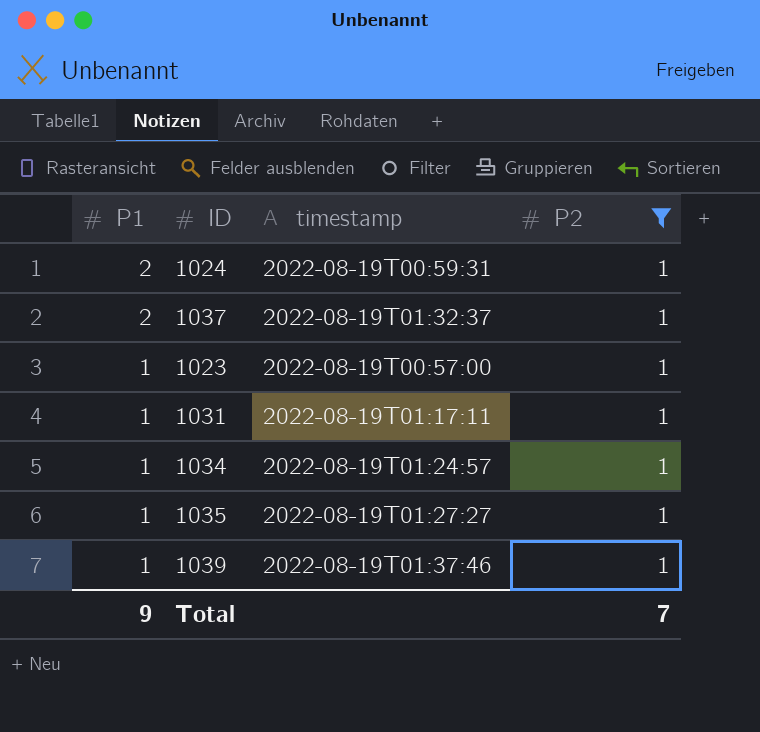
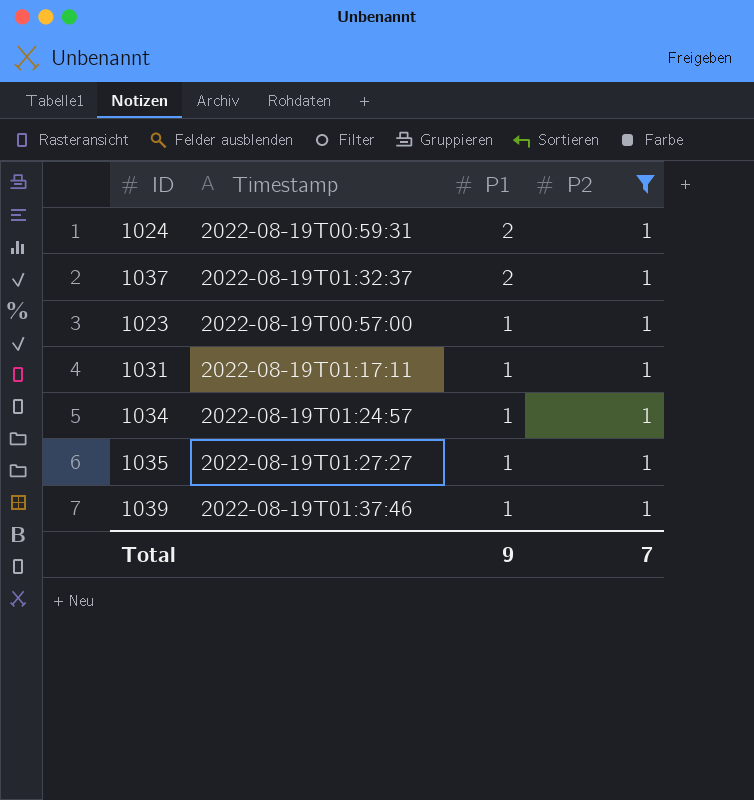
column name: timestamp -> Timestamp
column P1 | position: 1 -> 3

